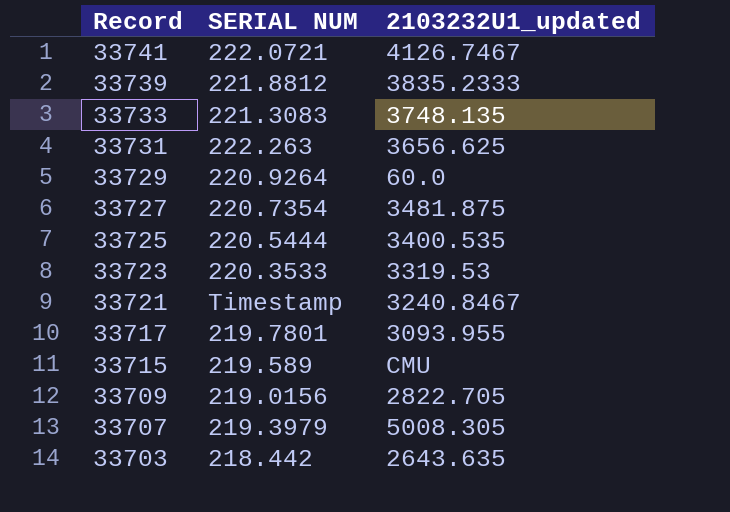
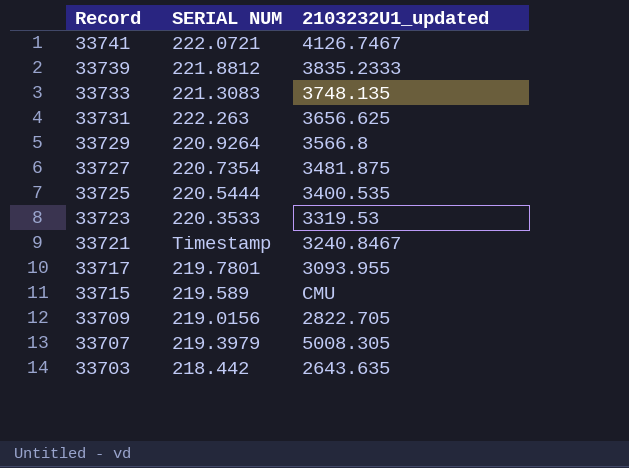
33729 | 2103232U1_updated: 60.0 -> 3566.8

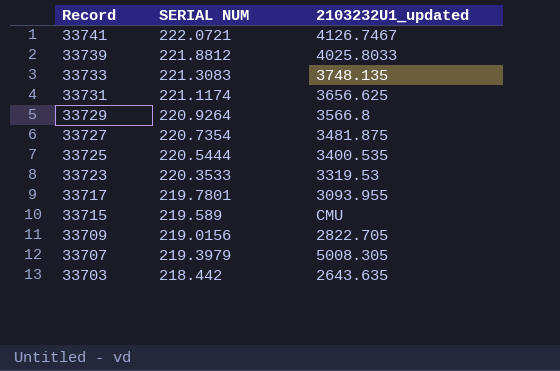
row 33721: Timestamp | 3240.8467 -> none
33739 | 2103232U1_updated: 3835.2333 -> 4025.8033
33731 | SERIAL NUM: 222.263 -> 221.1174

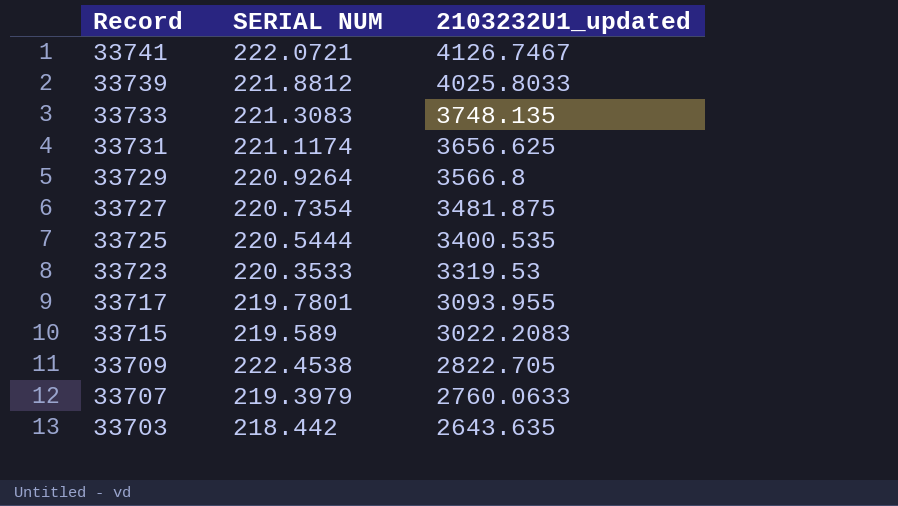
33715 | 2103232U1_updated: CMU -> 3022.2083
33709 | SERIAL NUM: 219.0156 -> 222.4538
33707 | 2103232U1_updated: 5008.305 -> 2760.0633

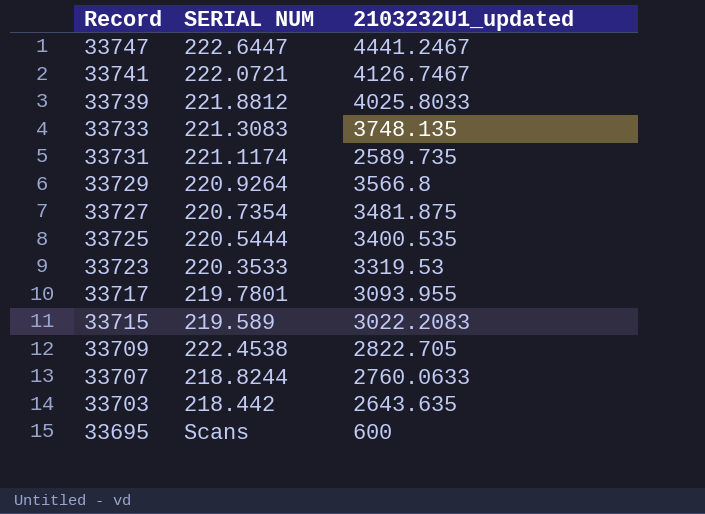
row 33747: none -> 222.6447 | 4441.2467
33731 | 2103232U1_updated: 3656.625 -> 2589.735
33707 | SERIAL NUM: 219.3979 -> 218.8244
row 33695: none -> Scans | 600

